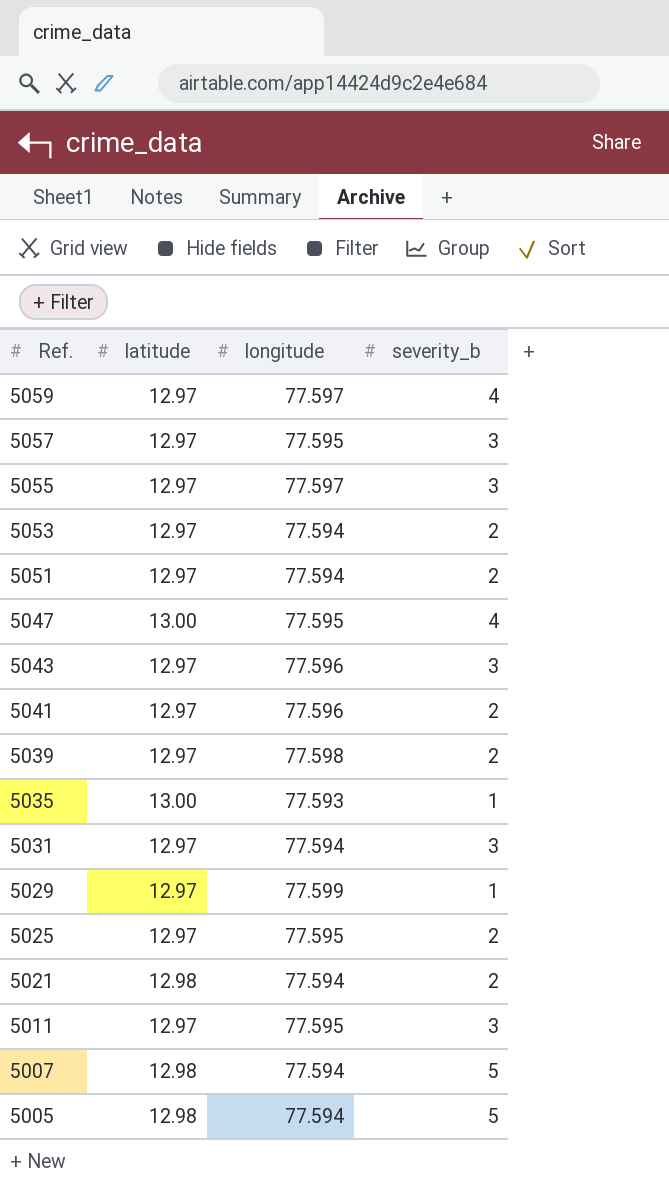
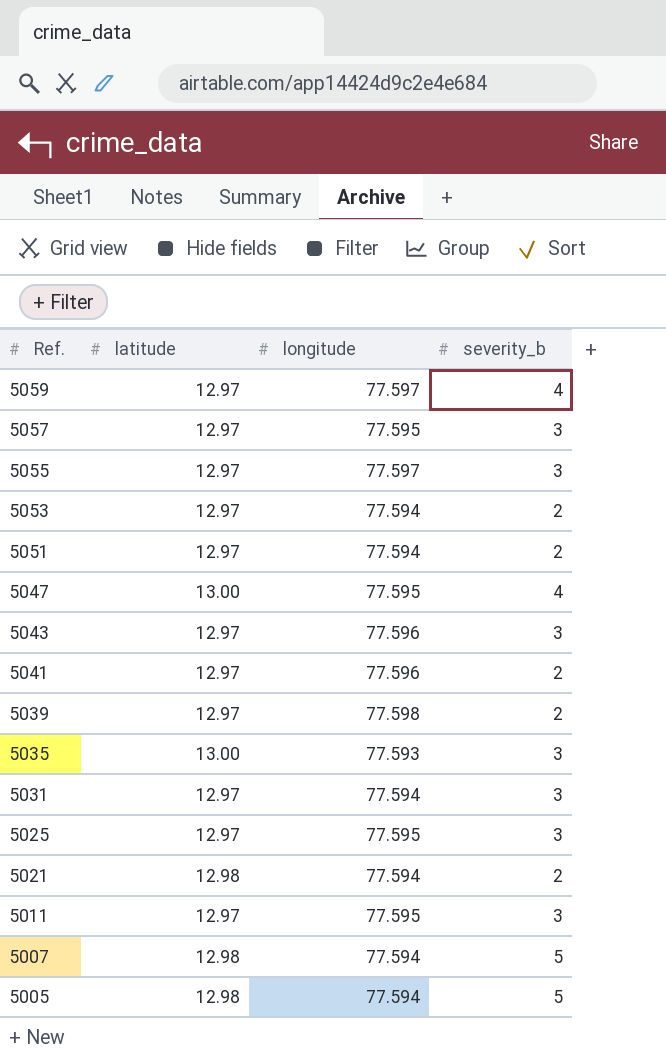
row 5029: 12.97 | 77.599 | 1 -> none
5035 | severity_b: 1 -> 3
5025 | severity_b: 2 -> 3

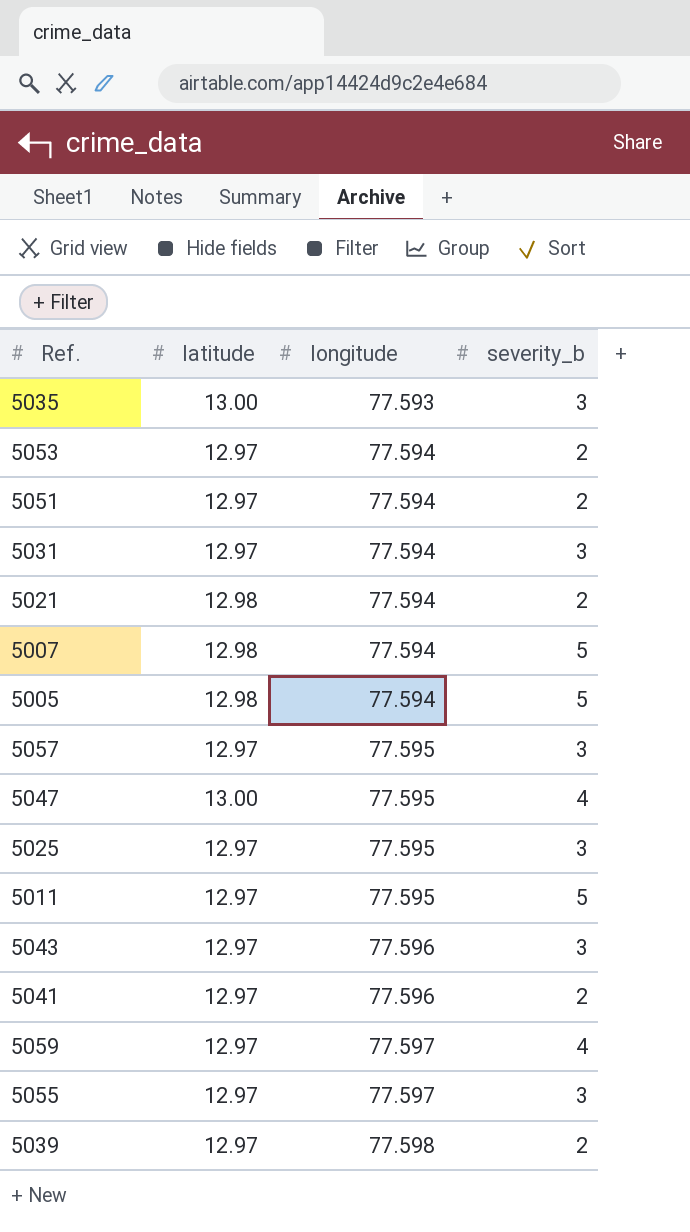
row order: Ref. descending -> longitude ascending
5011 | severity_b: 3 -> 5

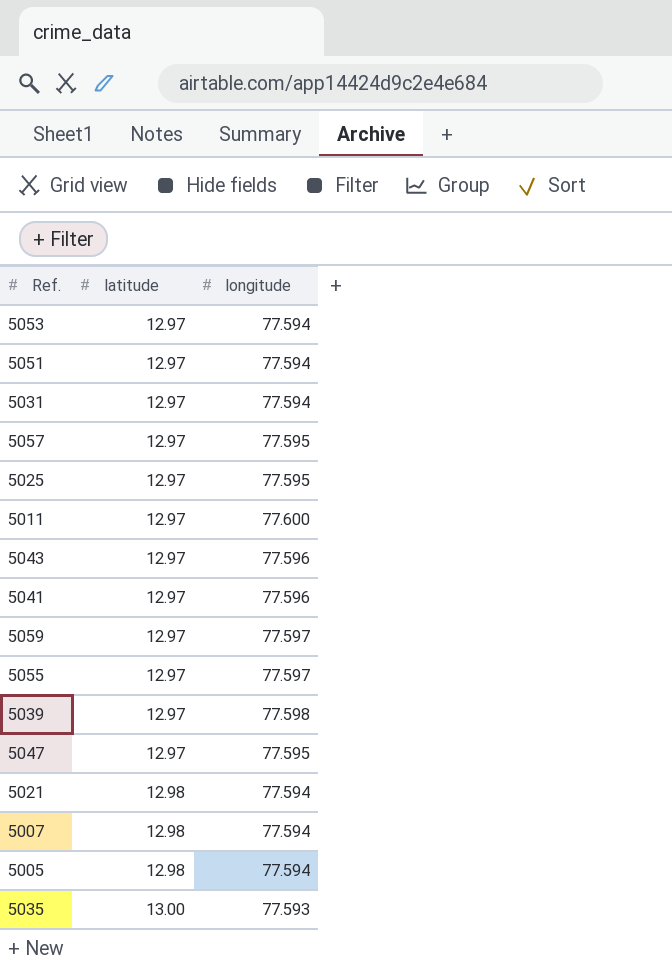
row order: longitude ascending -> latitude ascending
column severity_b | position: 4 -> none
5011 | longitude: 77.595 -> 77.600
5047 | latitude: 13.00 -> 12.97

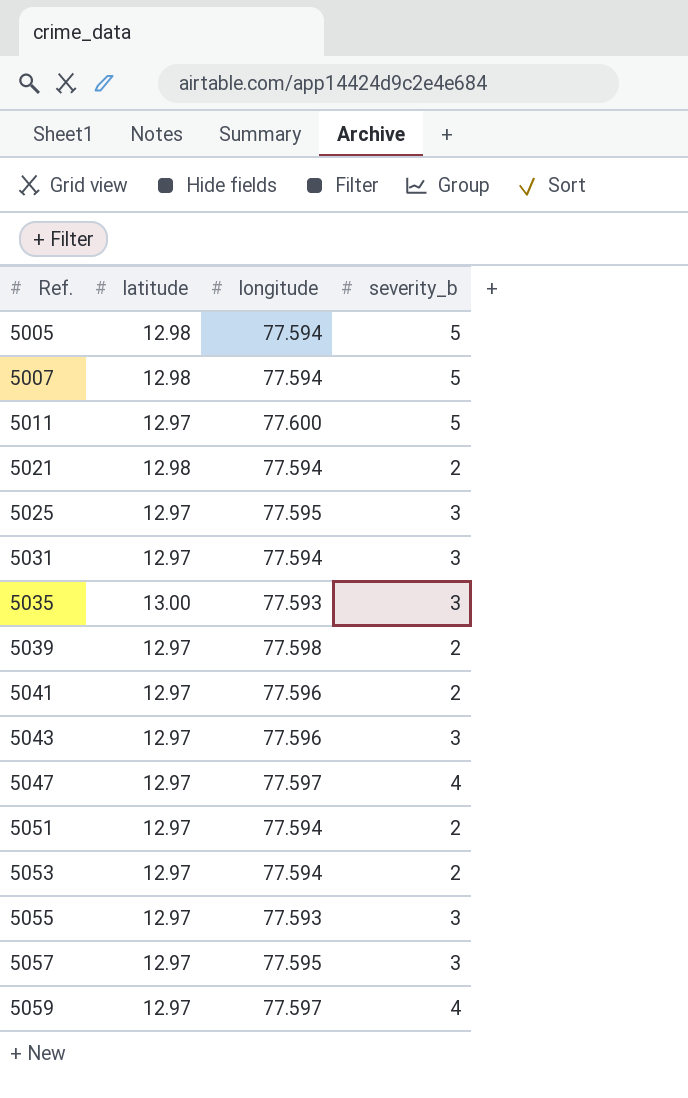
row order: latitude ascending -> Ref. ascending
column severity_b | position: none -> 4
5047 | longitude: 77.595 -> 77.597
5055 | longitude: 77.597 -> 77.593

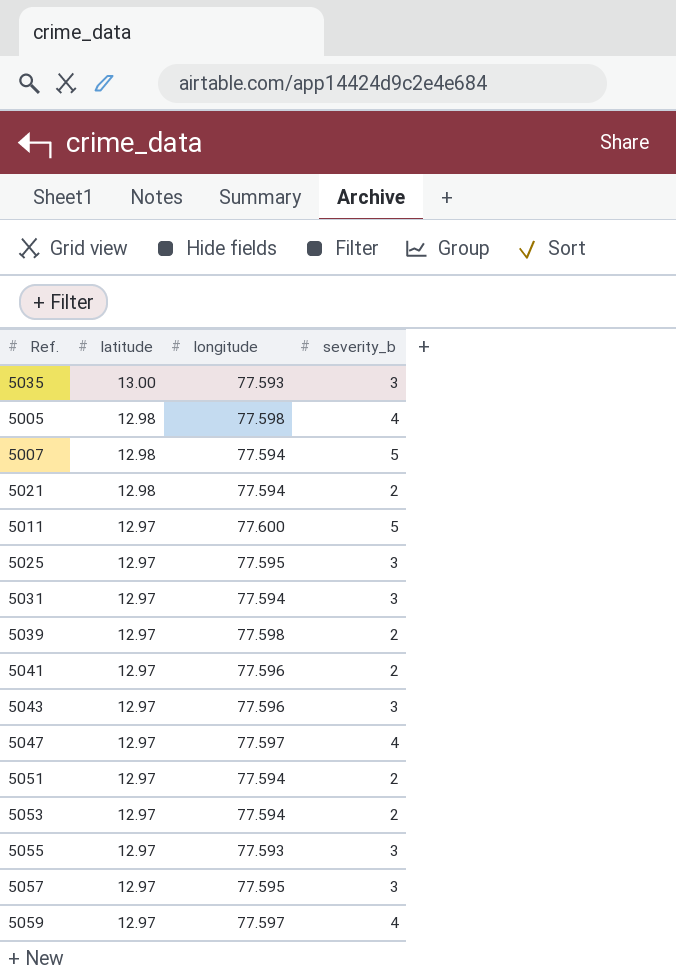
row order: Ref. ascending -> latitude descending
5005 | longitude: 77.594 -> 77.598
5005 | severity_b: 5 -> 4

